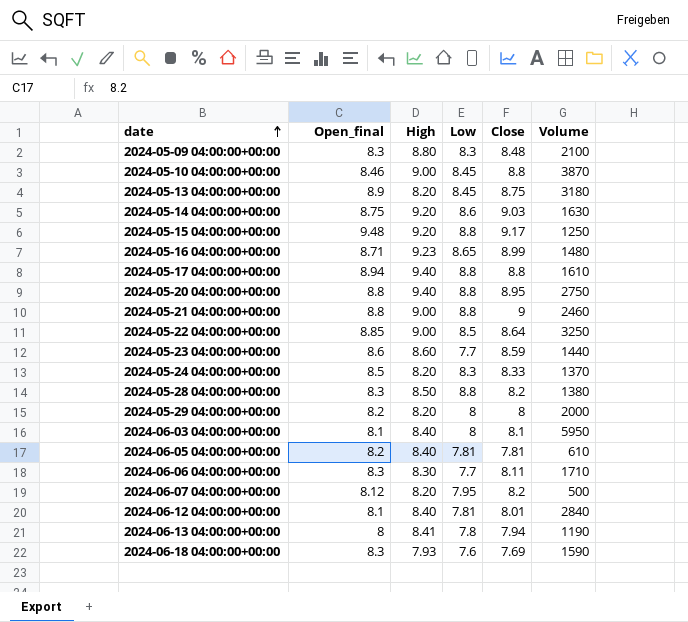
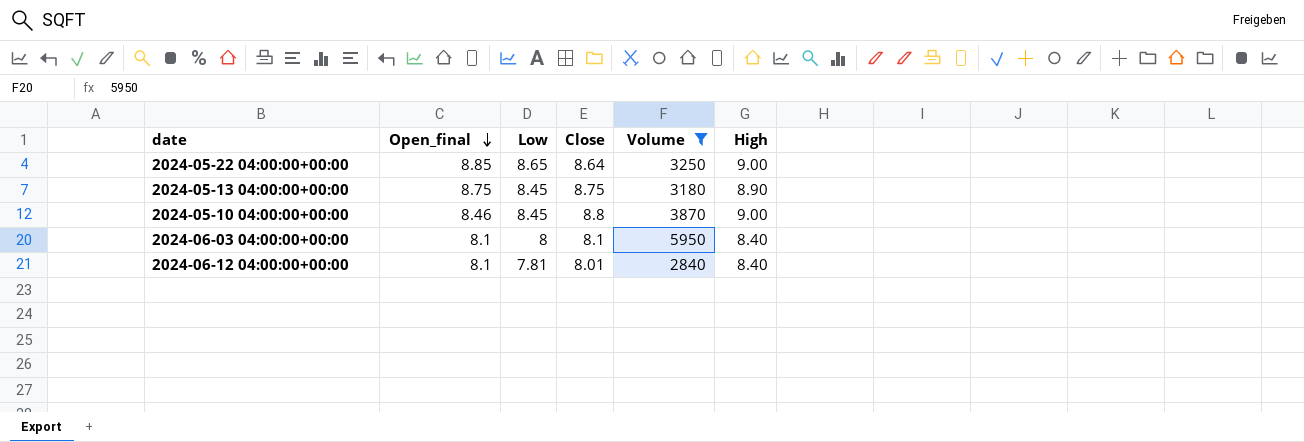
filter: none -> Volume >= 2840
row order: date ascending -> Open_final descending
column High | position: 3 -> 6
2024-05-22 04:00:00+00:00 | Low: 8.5 -> 8.65
2024-05-13 04:00:00+00:00 | Open_final: 8.9 -> 8.75
2024-05-13 04:00:00+00:00 | High: 8.20 -> 8.90

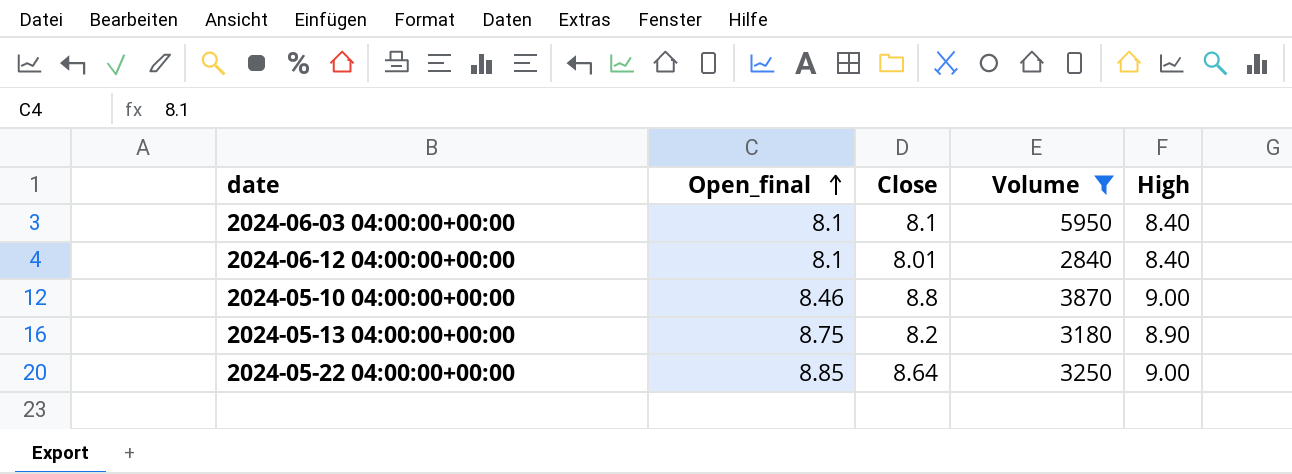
row order: Open_final descending -> Open_final ascending
column Low | position: 3 -> none
2024-05-13 04:00:00+00:00 | Close: 8.75 -> 8.2

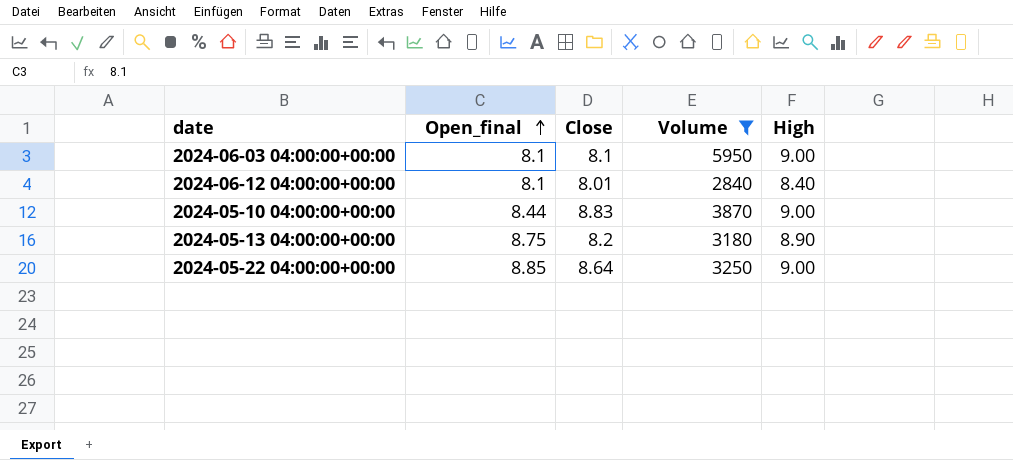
2024-06-03 04:00:00+00:00 | High: 8.40 -> 9.00
2024-05-10 04:00:00+00:00 | Open_final: 8.46 -> 8.44
2024-05-10 04:00:00+00:00 | Close: 8.8 -> 8.83

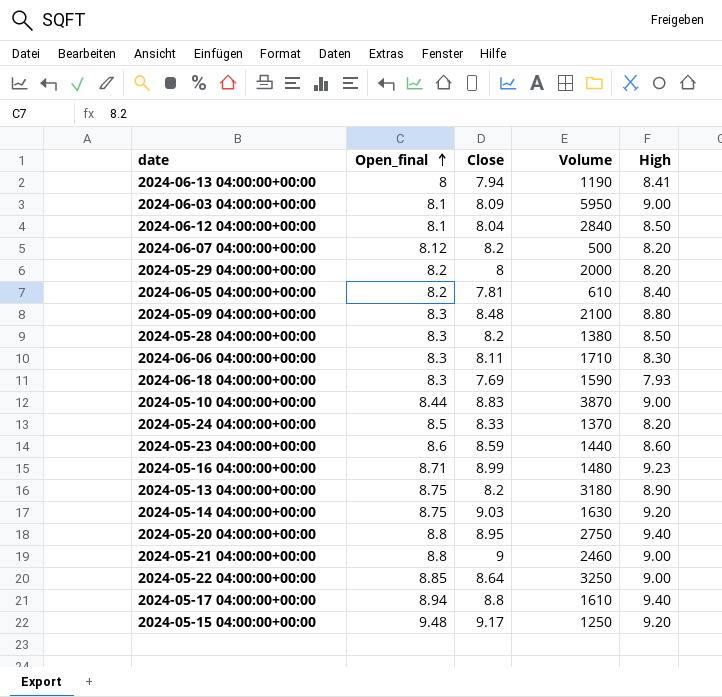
filter: Volume >= 2840 -> none
2024-06-03 04:00:00+00:00 | Close: 8.1 -> 8.09
2024-06-12 04:00:00+00:00 | Close: 8.01 -> 8.04
2024-06-12 04:00:00+00:00 | High: 8.40 -> 8.50

